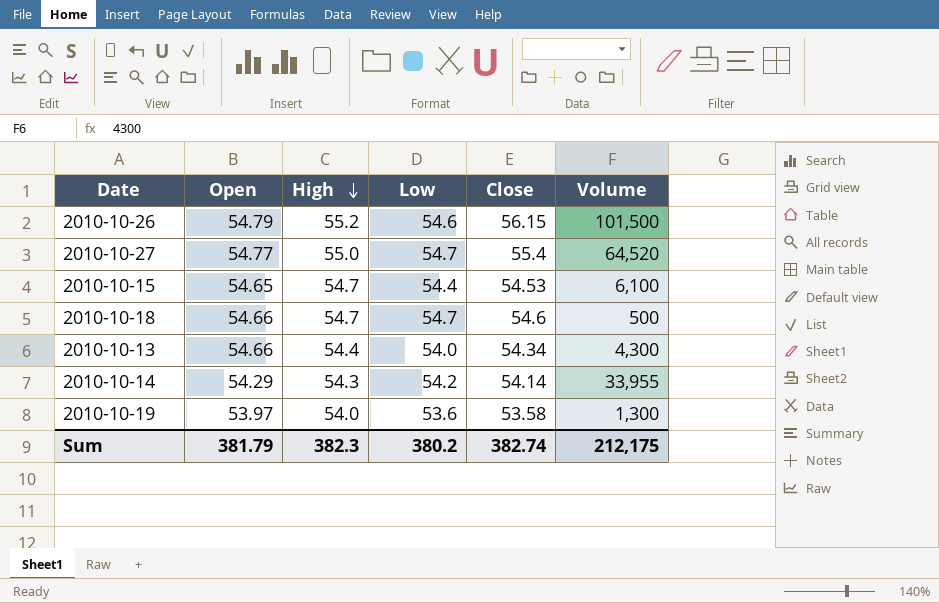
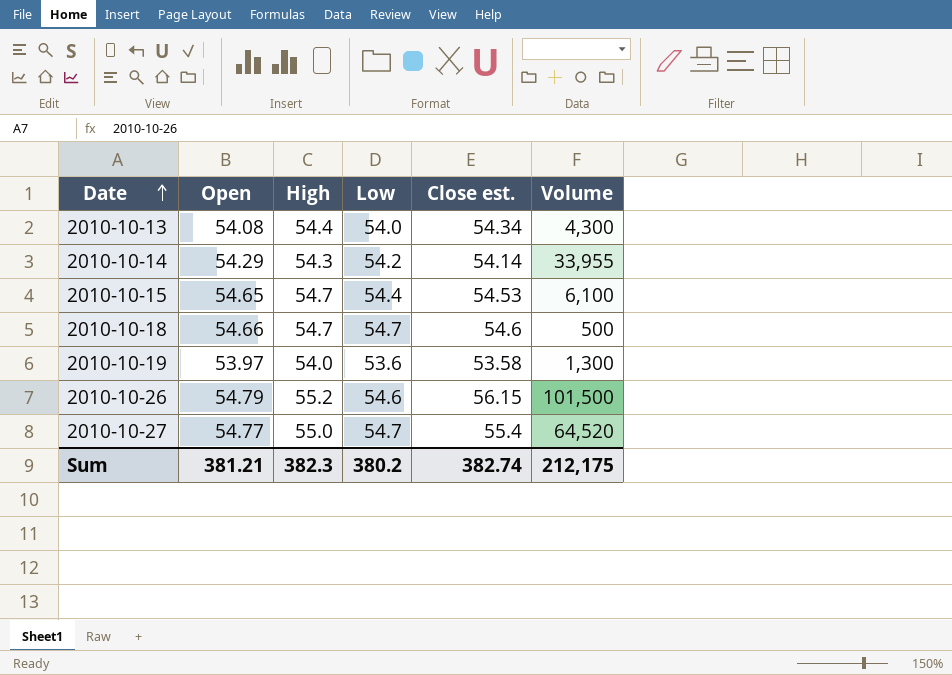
row order: High descending -> Date ascending
column name: Close -> Close est.
2010-10-13 | Open: 54.66 -> 54.08
Sum | Open: 381.79 -> 381.21

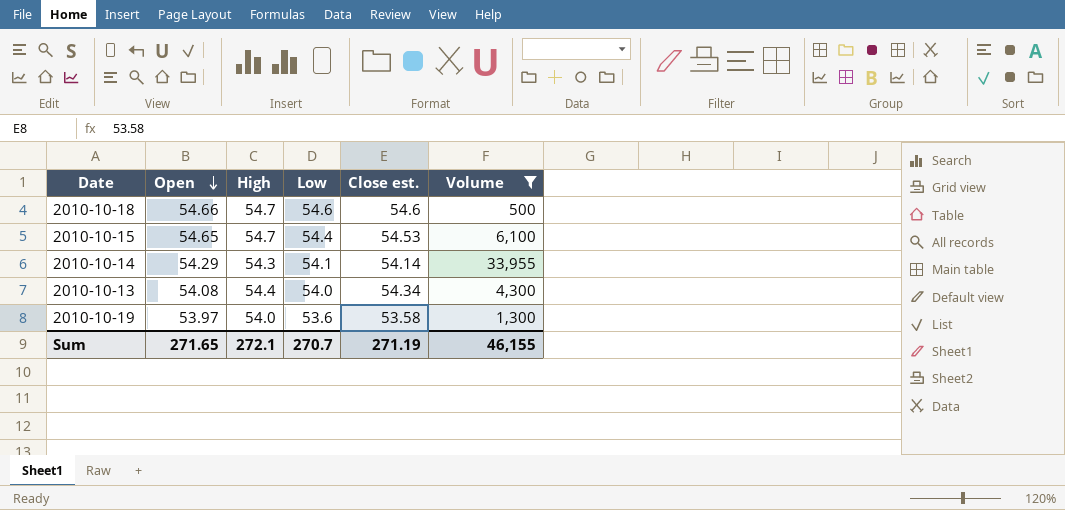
filter: none -> Volume <= 33,955
row order: Date ascending -> Open descending
2010-10-18 | Low: 54.7 -> 54.6
2010-10-14 | Low: 54.2 -> 54.1
Sum | Open: 381.21 -> 271.65
Sum | High: 382.3 -> 272.1
Sum | Low: 380.2 -> 270.7
Sum | Close est.: 382.74 -> 271.19
Sum | Volume: 212,175 -> 46,155

